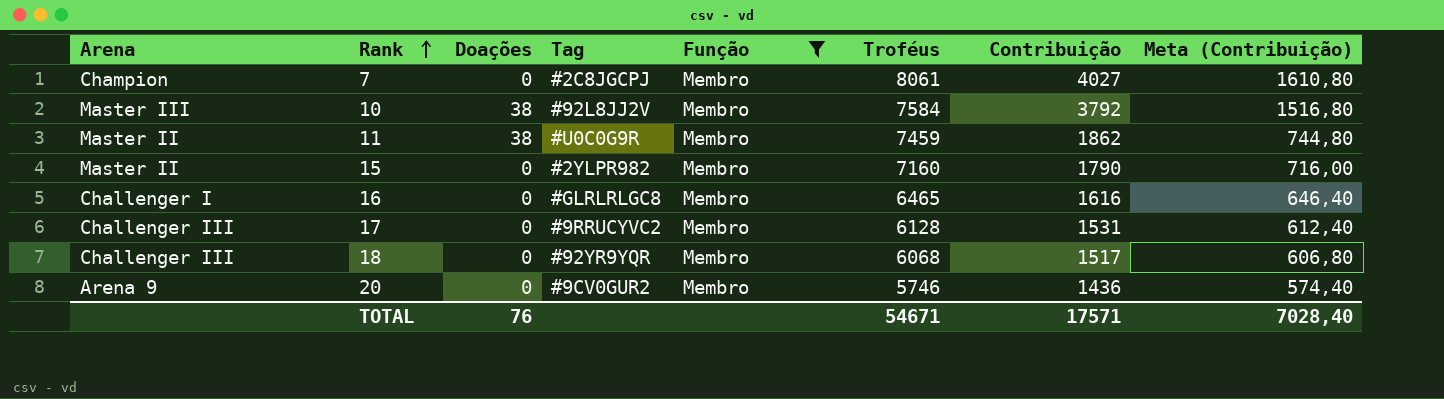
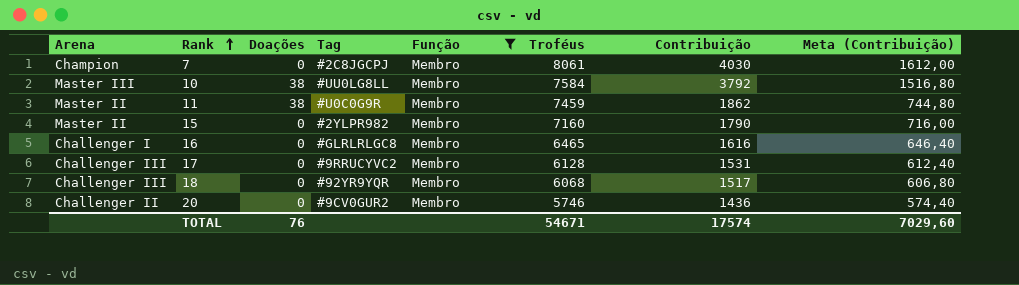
7 | Contribuição: 4027 -> 4030
7 | Meta (Contribuição): 1610,80 -> 1612,00
10 | Tag: #92L8JJ2V -> #UU0LG8LL
20 | Arena: Arena 9 -> Challenger II
TOTAL | Contribuição: 17571 -> 17574
TOTAL | Meta (Contribuição): 7028,40 -> 7029,60

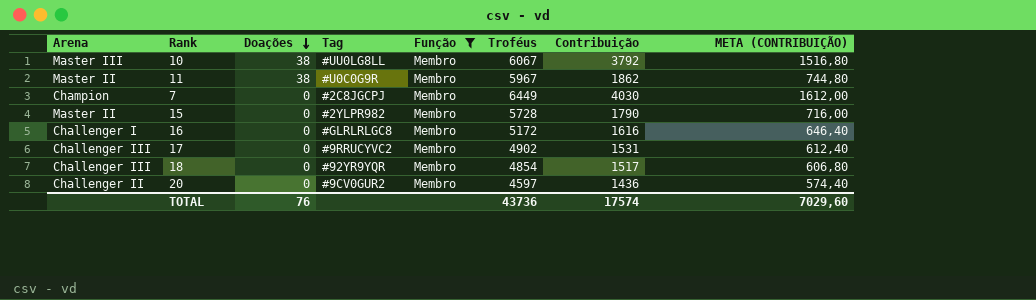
row order: Rank ascending -> Doações descending
column name: Meta (Contribuição) -> META (CONTRIBUIÇÃO)
10 | Troféus: 7584 -> 6067
11 | Troféus: 7459 -> 5967
7 | Troféus: 8061 -> 6449
15 | Troféus: 7160 -> 5728
16 | Troféus: 6465 -> 5172
17 | Troféus: 6128 -> 4902
18 | Troféus: 6068 -> 4854
20 | Troféus: 5746 -> 4597
TOTAL | Troféus: 54671 -> 43736

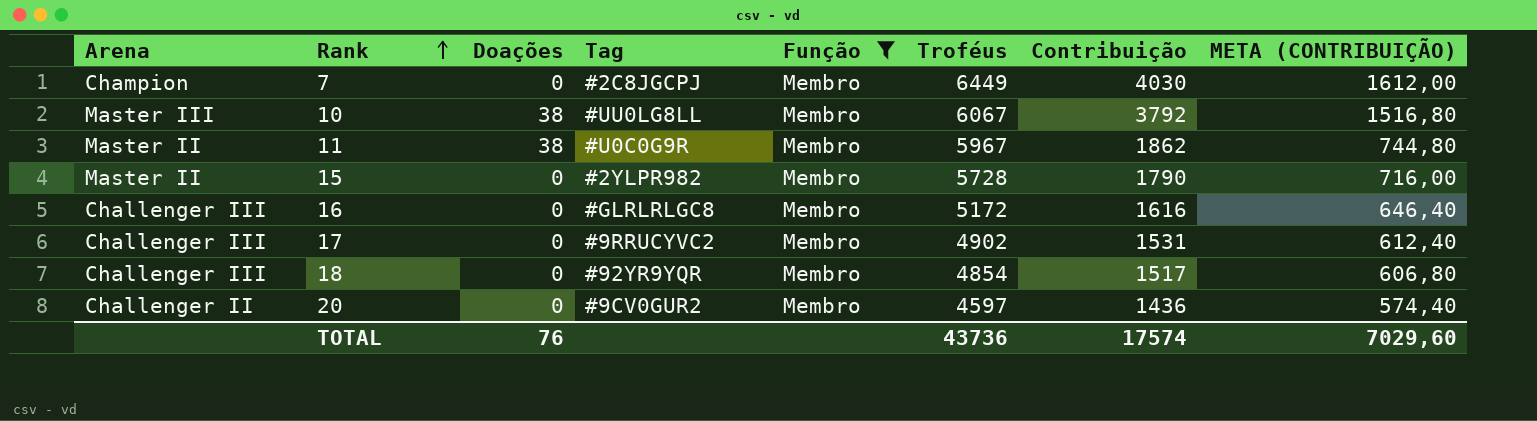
row order: Doações descending -> Rank ascending
16 | Arena: Challenger I -> Challenger III

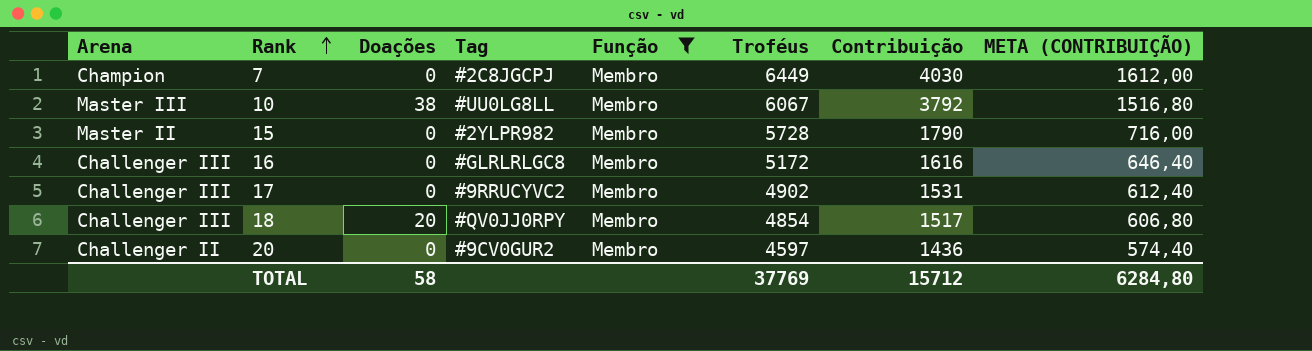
row 11: Master II | 38 | #U0C0G9R | Membro | 5967 | 1862 | 744,80 -> none
18 | Doações: 0 -> 20
18 | Tag: #92YR9YQR -> #QV0JJ0RPY
TOTAL | Doações: 76 -> 58
TOTAL | Troféus: 43736 -> 37769
TOTAL | Contribuição: 17574 -> 15712
TOTAL | META (CONTRIBUIÇÃO): 7029,60 -> 6284,80

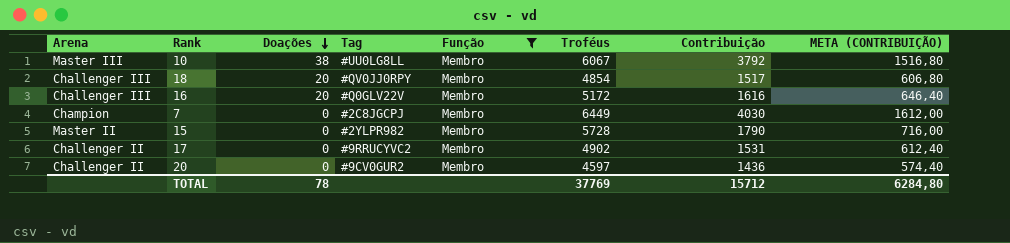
row order: Rank ascending -> Doações descending
16 | Doações: 0 -> 20
16 | Tag: #GLRLRLGC8 -> #Q0GLV22V
17 | Arena: Challenger III -> Challenger II
TOTAL | Doações: 58 -> 78

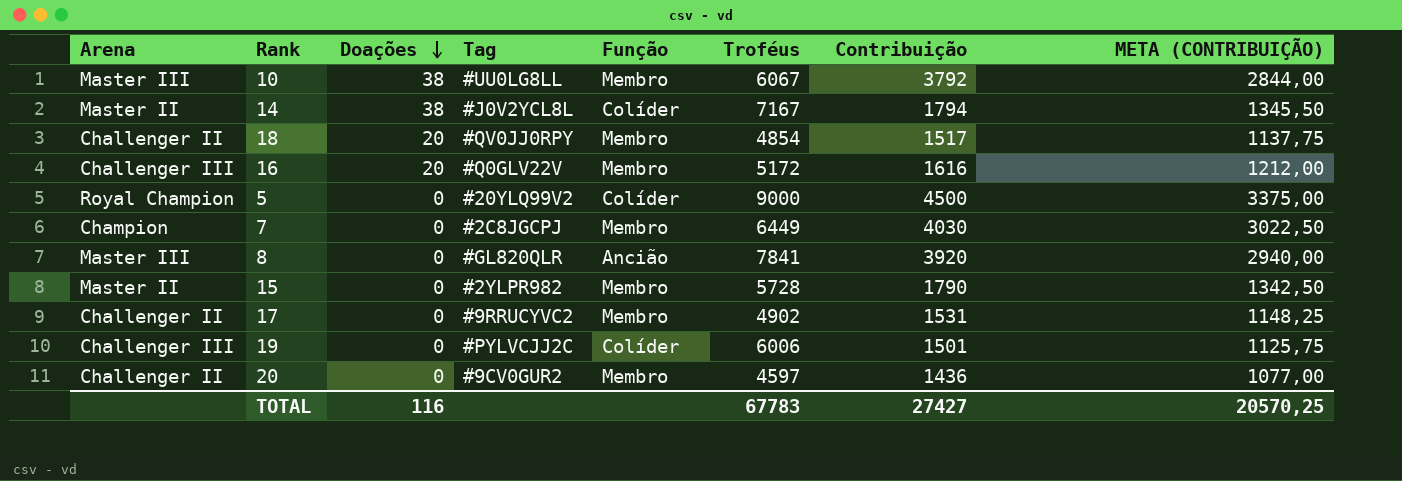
filter: Função = Membro -> none
column META (CONTRIBUIÇÃO) | formula: [Contribuição] * 0,4 -> [Contribuição] * 0,75
18 | Arena: Challenger III -> Challenger II
TOTAL | Doações: 78 -> 116
TOTAL | Troféus: 37769 -> 67783
TOTAL | Contribuição: 15712 -> 27427
TOTAL | META (CONTRIBUIÇÃO): 6284,80 -> 20570,25

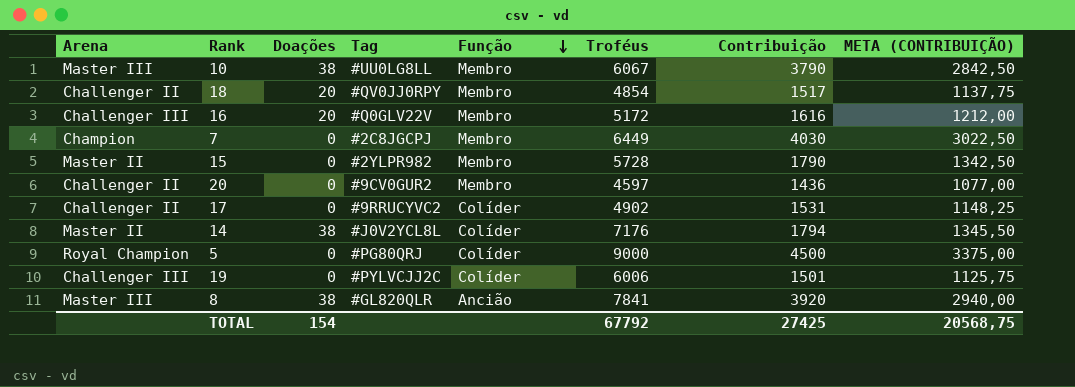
row order: Doações descending -> Função descending
10 | Contribuição: 3792 -> 3790
10 | META (CONTRIBUIÇÃO): 2844,00 -> 2842,50
17 | Função: Membro -> Colíder
14 | Troféus: 7167 -> 7176
5 | Tag: #20YLQ99V2 -> #PG80QRJ
8 | Doações: 0 -> 38
TOTAL | Doações: 116 -> 154
TOTAL | Troféus: 67783 -> 67792
TOTAL | Contribuição: 27427 -> 27425
TOTAL | META (CONTRIBUIÇÃO): 20570,25 -> 20568,75

